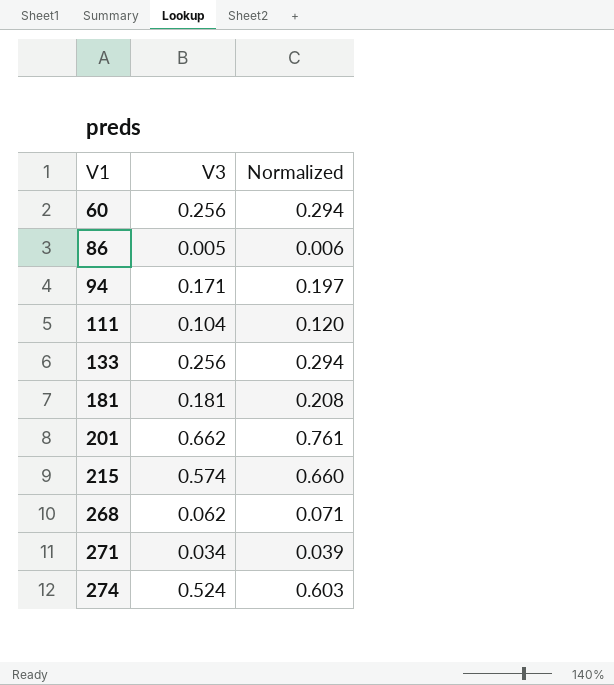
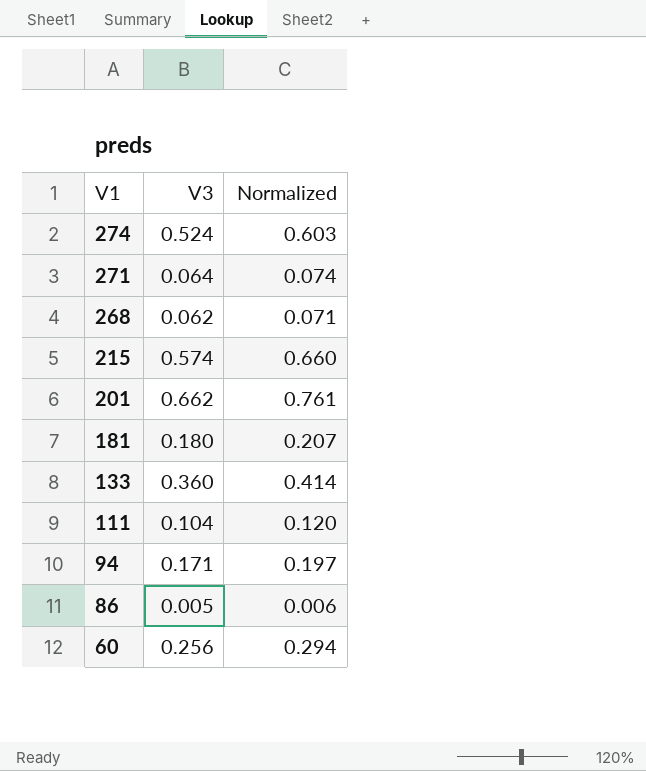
row order: V1 ascending -> V1 descending
271 | V3: 0.034 -> 0.064
271 | Normalized: 0.039 -> 0.074
181 | V3: 0.181 -> 0.180
181 | Normalized: 0.208 -> 0.207
133 | V3: 0.256 -> 0.360
133 | Normalized: 0.294 -> 0.414

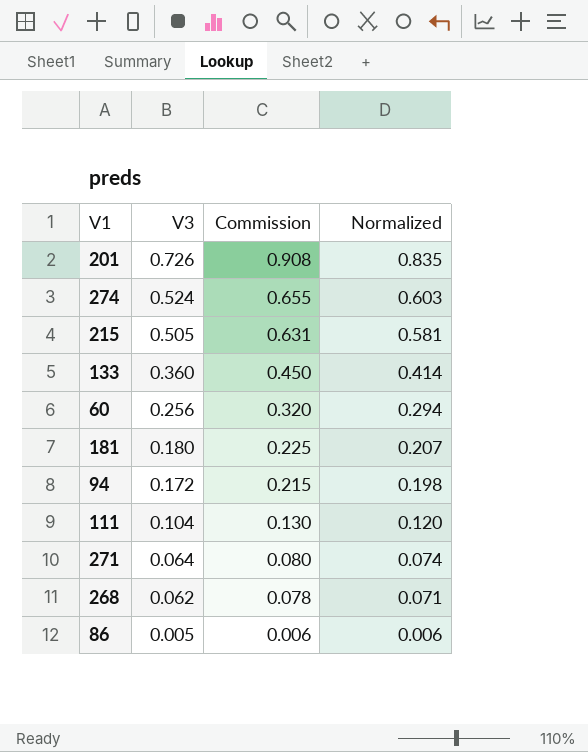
row order: V1 descending -> V3 descending
column Commission | formula: none -> [V3] * 1.25
201 | V3: 0.662 -> 0.726
201 | Normalized: 0.761 -> 0.835
215 | V3: 0.574 -> 0.505
215 | Normalized: 0.660 -> 0.581
94 | V3: 0.171 -> 0.172
94 | Normalized: 0.197 -> 0.198

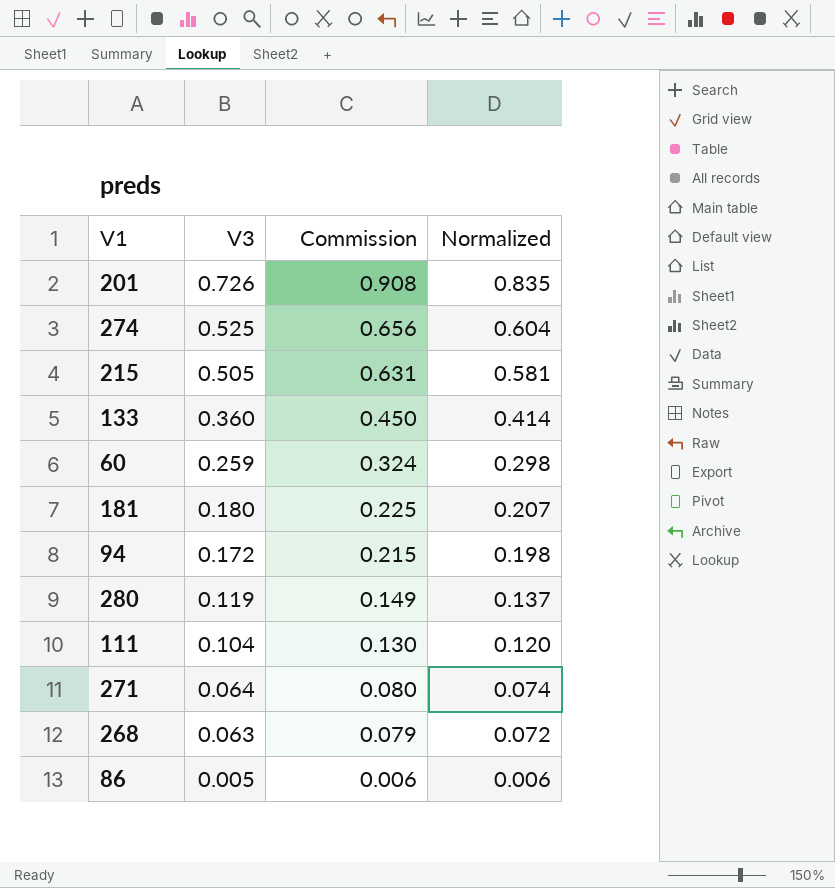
274 | V3: 0.524 -> 0.525
274 | Commission: 0.655 -> 0.656
274 | Normalized: 0.603 -> 0.604
60 | V3: 0.256 -> 0.259
60 | Commission: 0.320 -> 0.324
60 | Normalized: 0.294 -> 0.298
row 280: none -> 0.119 | 0.149 | 0.137
268 | V3: 0.062 -> 0.063
268 | Commission: 0.078 -> 0.079
268 | Normalized: 0.071 -> 0.072

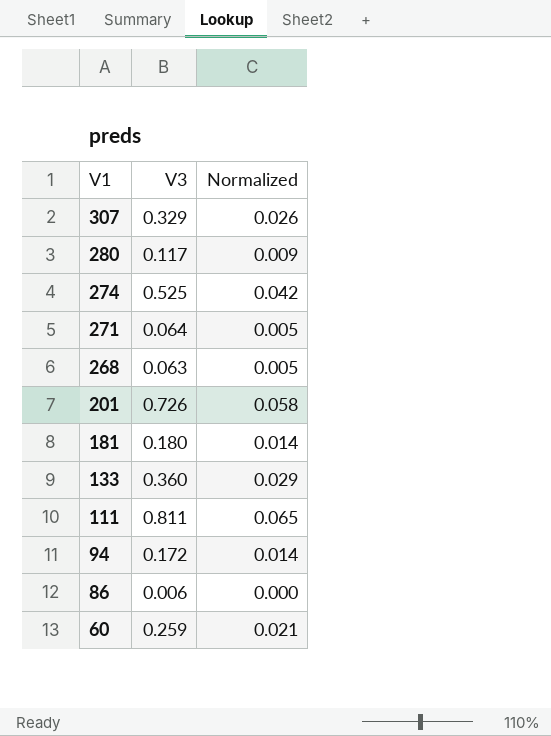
row order: V3 descending -> V1 descending
column Commission | formula: [V3] * 1.25 -> none
column Normalized | formula: [V3] * 1.15 -> [V3] * 0.08
row 215: 0.505 | 0.631 | 0.581 -> none
row 307: none -> 0.329 | 0.026
280 | V3: 0.119 -> 0.117
111 | V3: 0.104 -> 0.811
86 | V3: 0.005 -> 0.006

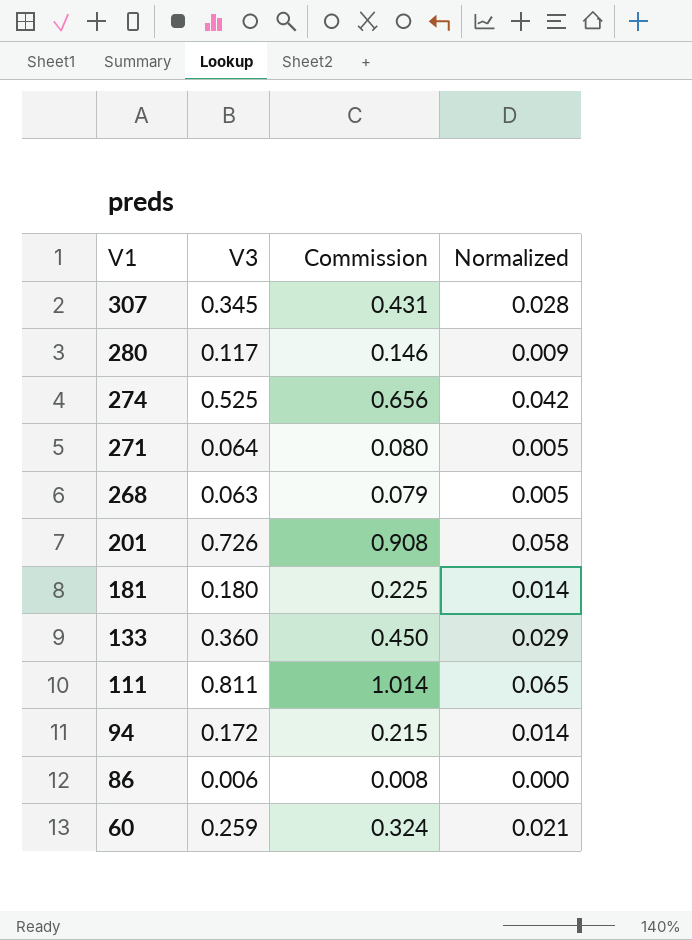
column Commission | formula: none -> [V3] * 1.25
307 | V3: 0.329 -> 0.345
307 | Normalized: 0.026 -> 0.028

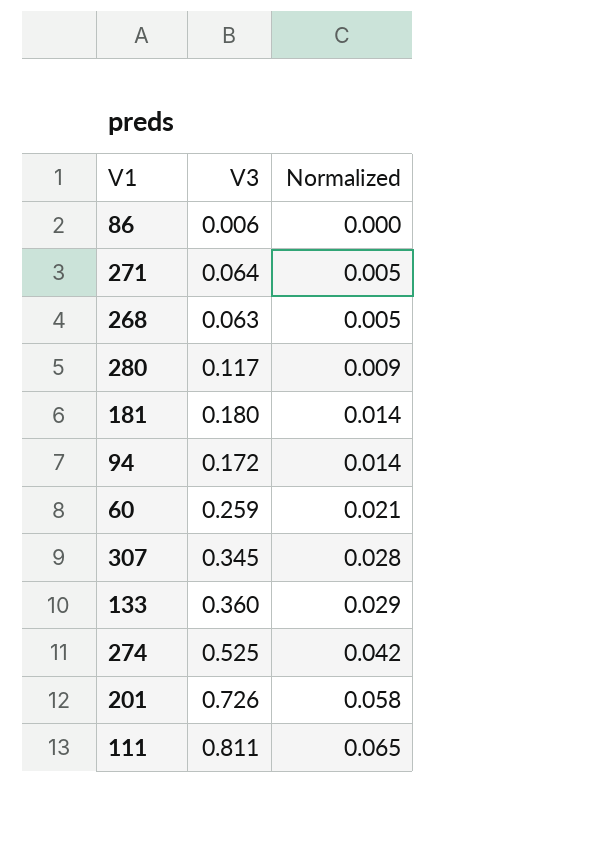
row order: V1 descending -> Normalized ascending
column Commission | formula: [V3] * 1.25 -> none

